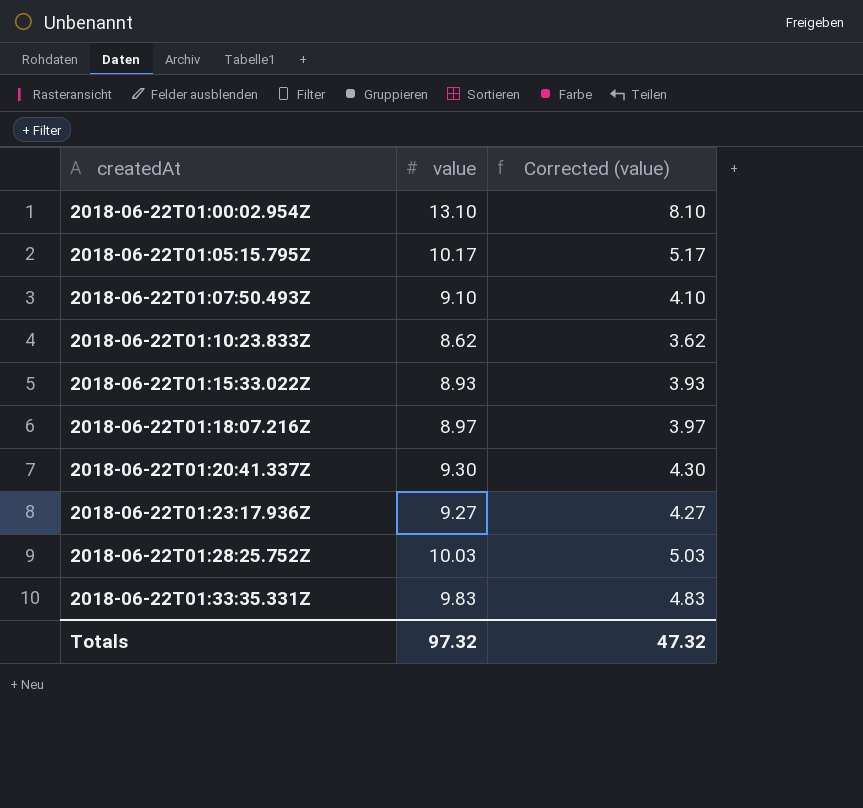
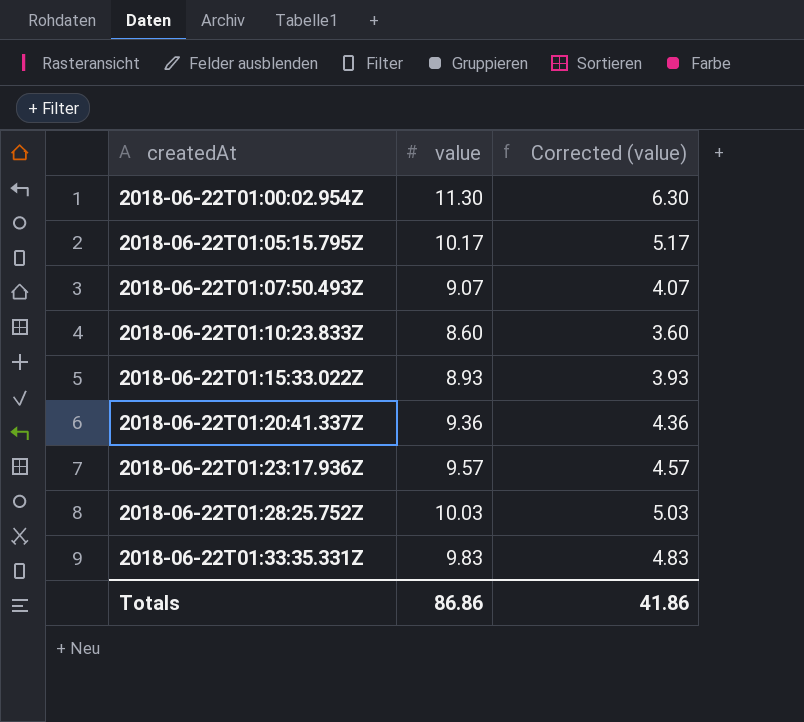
row 2018-06-22T01:18:07.216Z: 8.97 | 3.97 -> none
2018-06-22T01:00:02.954Z | value: 13.10 -> 11.30
2018-06-22T01:00:02.954Z | Corrected (value): 8.10 -> 6.30
2018-06-22T01:07:50.493Z | value: 9.10 -> 9.07
2018-06-22T01:07:50.493Z | Corrected (value): 4.10 -> 4.07
2018-06-22T01:10:23.833Z | value: 8.62 -> 8.60
2018-06-22T01:10:23.833Z | Corrected (value): 3.62 -> 3.60
2018-06-22T01:20:41.337Z | value: 9.30 -> 9.36
2018-06-22T01:20:41.337Z | Corrected (value): 4.30 -> 4.36
2018-06-22T01:23:17.936Z | value: 9.27 -> 9.57
2018-06-22T01:23:17.936Z | Corrected (value): 4.27 -> 4.57
Totals | value: 97.32 -> 86.86
Totals | Corrected (value): 47.32 -> 41.86

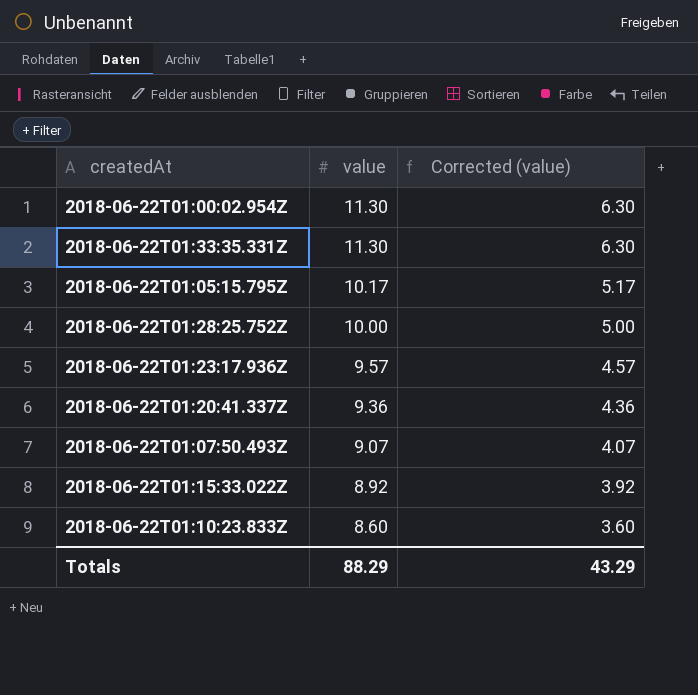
row order: createdAt ascending -> value descending
2018-06-22T01:33:35.331Z | value: 9.83 -> 11.30
2018-06-22T01:33:35.331Z | Corrected (value): 4.83 -> 6.30
2018-06-22T01:28:25.752Z | value: 10.03 -> 10.00
2018-06-22T01:28:25.752Z | Corrected (value): 5.03 -> 5.00
2018-06-22T01:15:33.022Z | value: 8.93 -> 8.92
2018-06-22T01:15:33.022Z | Corrected (value): 3.93 -> 3.92
Totals | value: 86.86 -> 88.29
Totals | Corrected (value): 41.86 -> 43.29

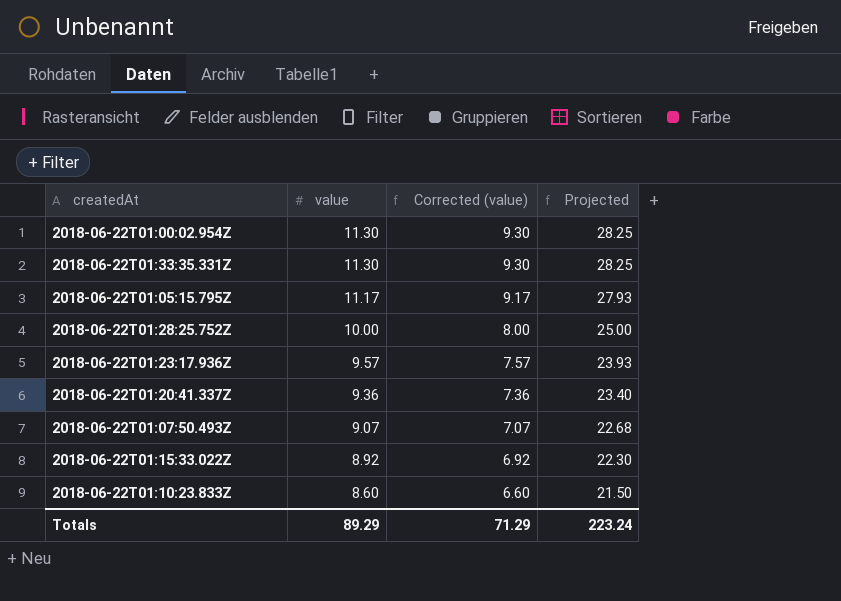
column Corrected (value) | formula: [value] - 5 -> [value] - 2
column Projected | formula: none -> [value] * 2.5
2018-06-22T01:05:15.795Z | value: 10.17 -> 11.17
Totals | value: 88.29 -> 89.29
Totals | Corrected (value): 43.29 -> 71.29

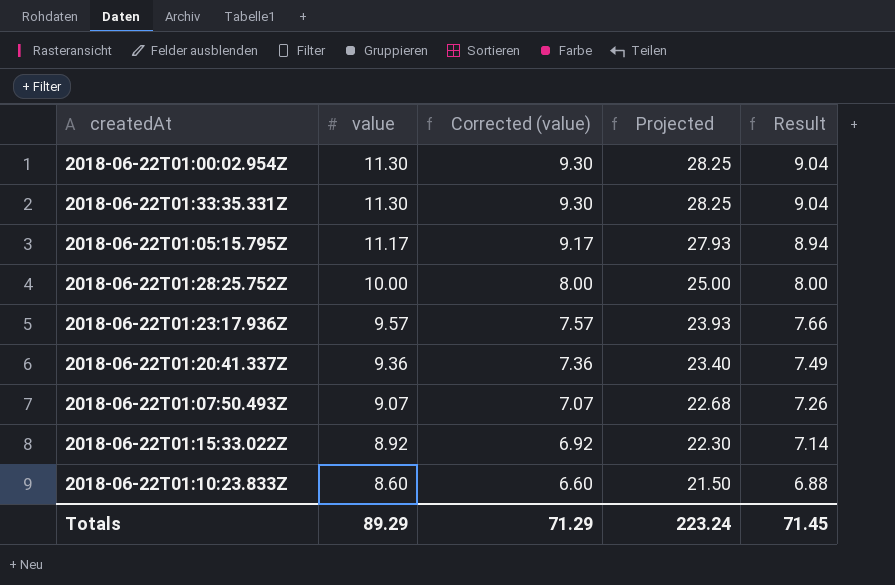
column Result | formula: none -> [value] * 0.8

